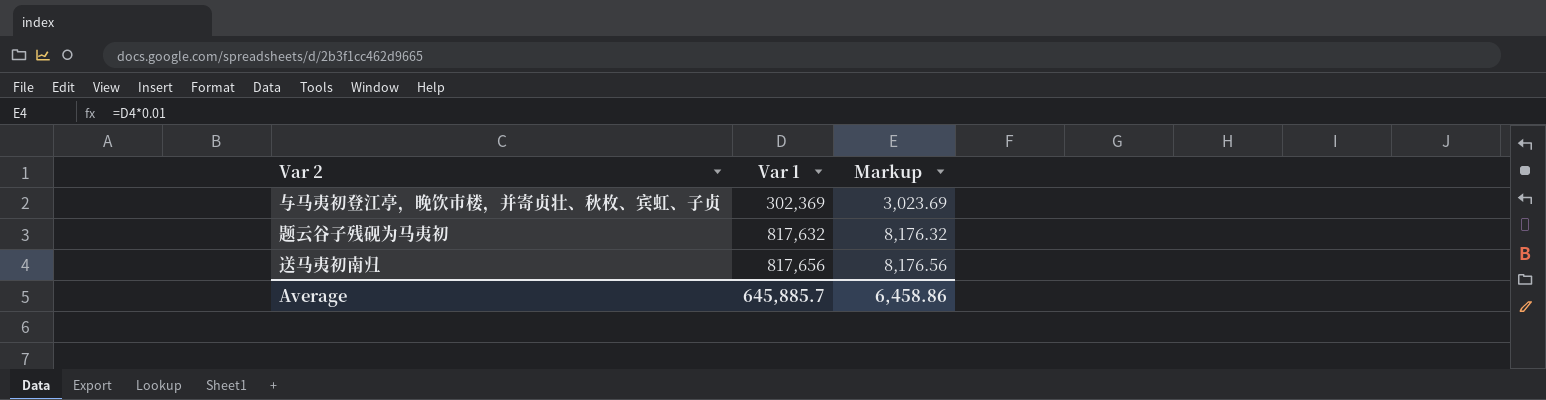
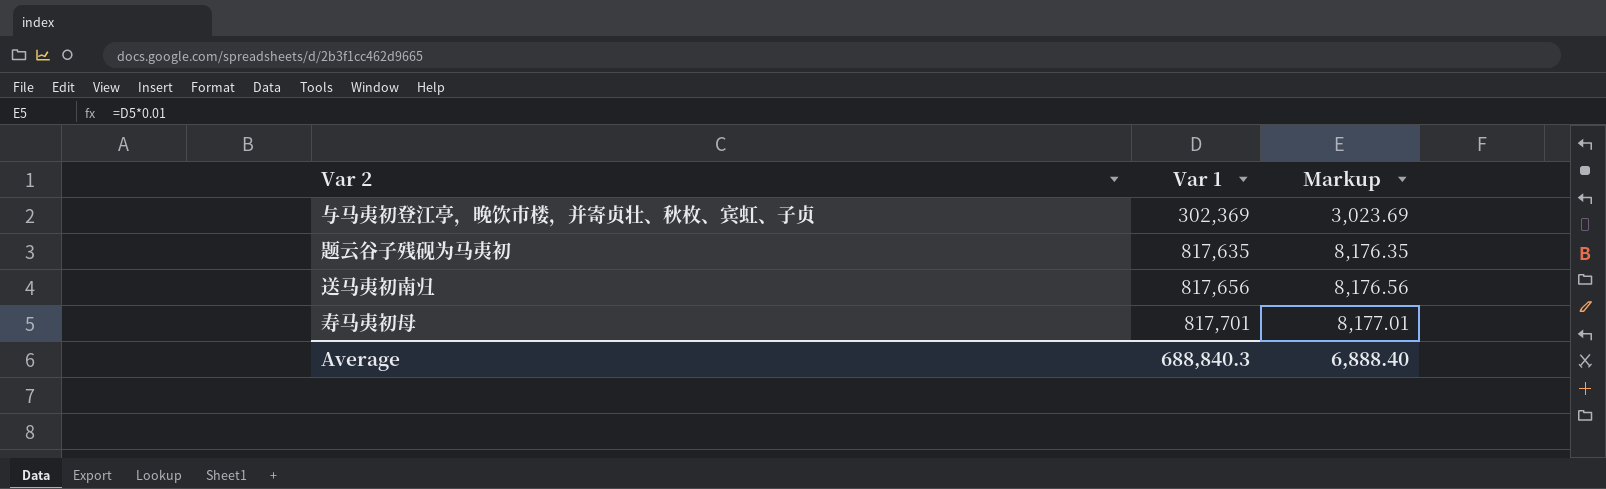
题云谷子残砚为马夷初 | Var 1: 817,632 -> 817,635
题云谷子残砚为马夷初 | Markup: 8,176.32 -> 8,176.35
row 寿马夷初母: none -> 817,701 | 8,177.01
Average | Var 1: 645,885.7 -> 688,840.3
Average | Markup: 6,458.86 -> 6,888.40

